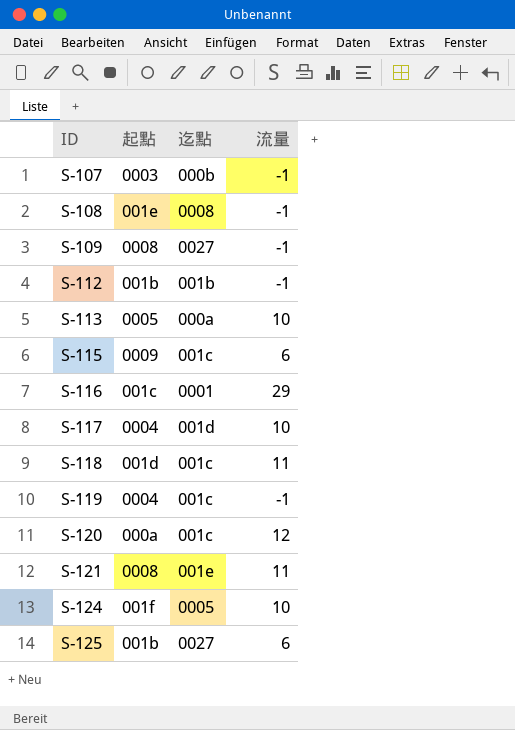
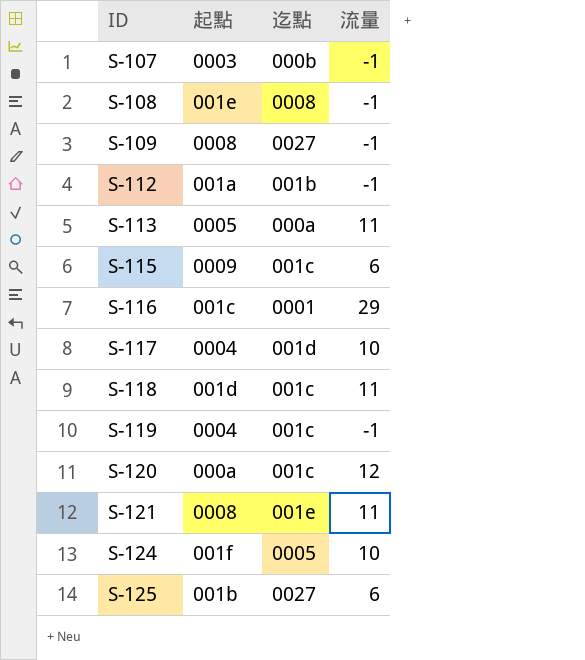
S-112 | 起點: 001b -> 001a
S-113 | 流量: 10 -> 11

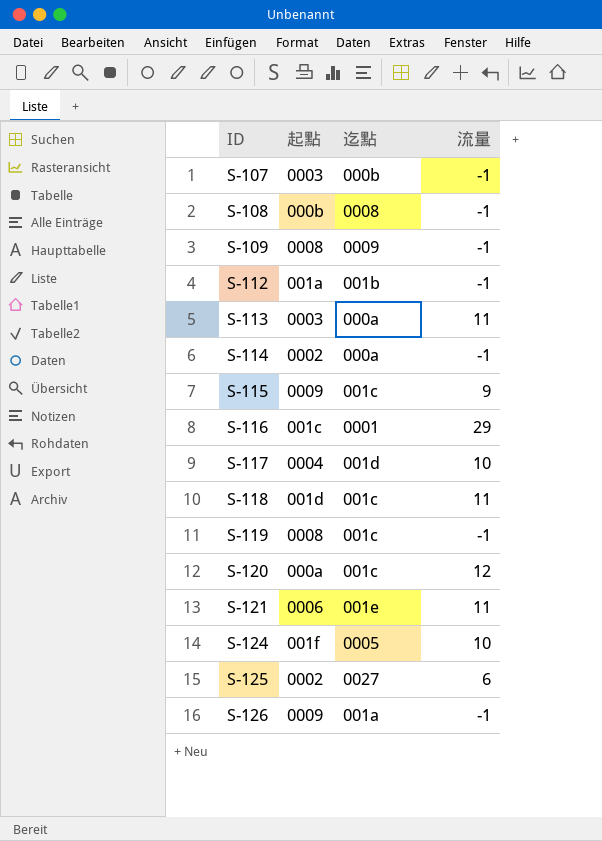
S-108 | 起點: 001e -> 000b
S-109 | 迄點: 0027 -> 0009
S-113 | 起點: 0005 -> 0003
row S-114: none -> 0002 | 000a | -1
S-115 | 流量: 6 -> 9
S-119 | 起點: 0004 -> 0008
S-121 | 起點: 0008 -> 0006
S-125 | 起點: 001b -> 0002
row S-126: none -> 0009 | 001a | -1

